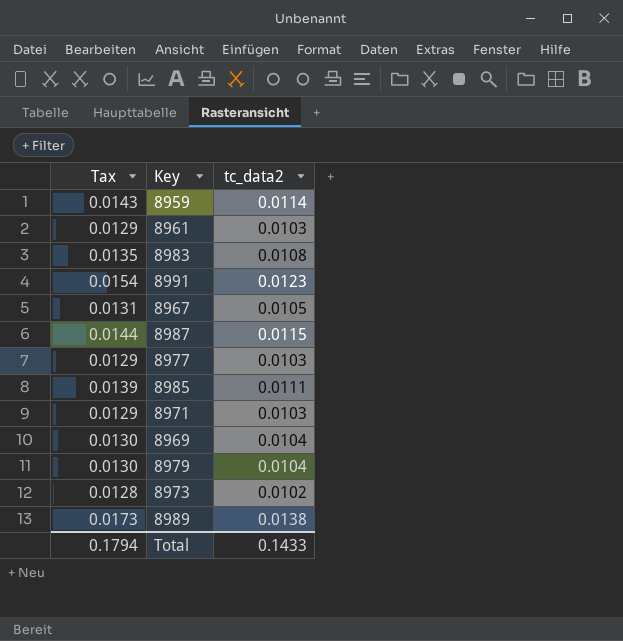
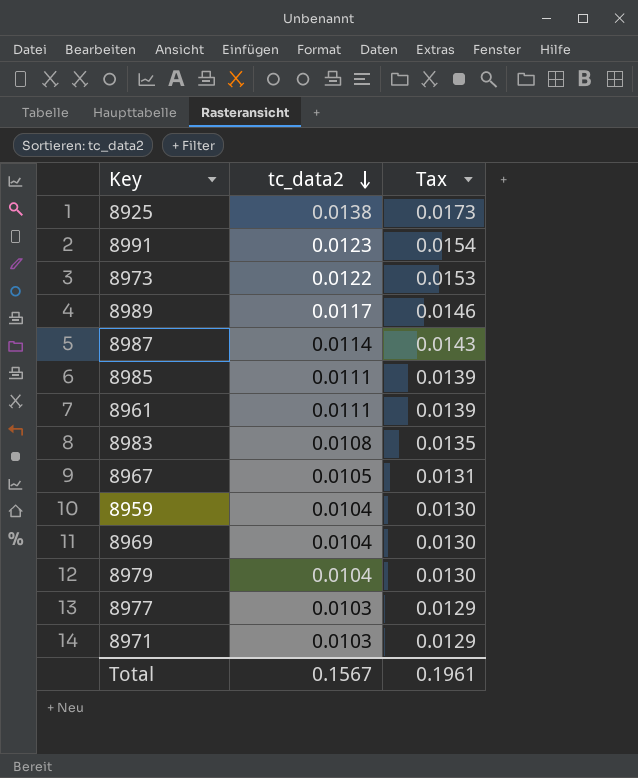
row order: none -> tc_data2 descending
column Tax | position: 1 -> 3
row 8925: none -> 0.0138 | 0.0173
8973 | tc_data2: 0.0102 -> 0.0122
8973 | Tax: 0.0128 -> 0.0153
8989 | tc_data2: 0.0138 -> 0.0117
8989 | Tax: 0.0173 -> 0.0146
8987 | tc_data2: 0.0115 -> 0.0114
8987 | Tax: 0.0144 -> 0.0143
8961 | tc_data2: 0.0103 -> 0.0111
8961 | Tax: 0.0129 -> 0.0139
8959 | tc_data2: 0.0114 -> 0.0104
8959 | Tax: 0.0143 -> 0.0130
Total | tc_data2: 0.1433 -> 0.1567
Total | Tax: 0.1794 -> 0.1961

